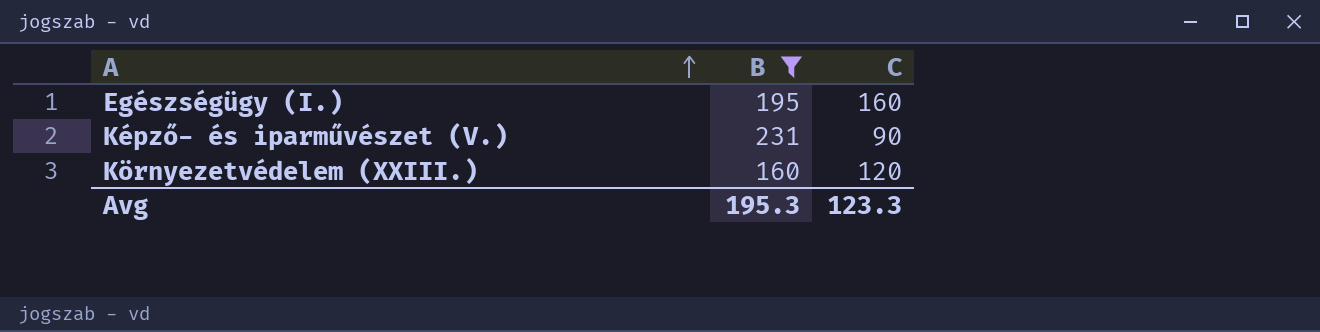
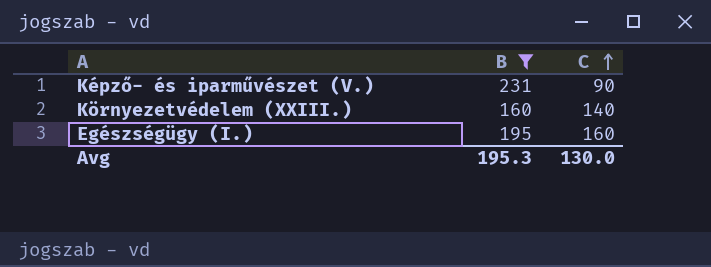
row order: A ascending -> C ascending
Környezetvédelem (XXIII.) | C: 120 -> 140
Avg | C: 123.3 -> 130.0

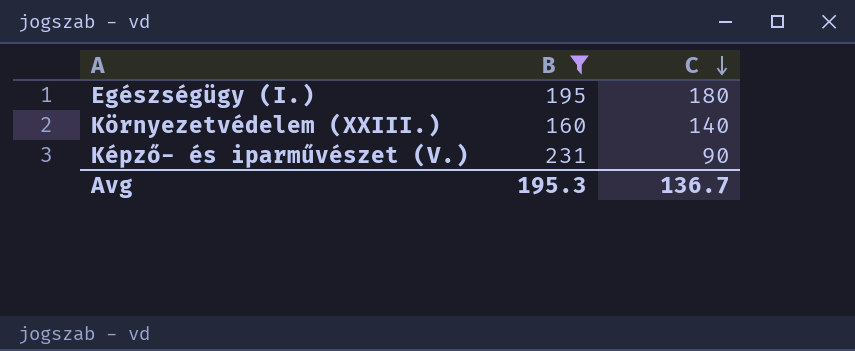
row order: C ascending -> C descending
Egészségügy (I.) | C: 160 -> 180
Avg | C: 130.0 -> 136.7

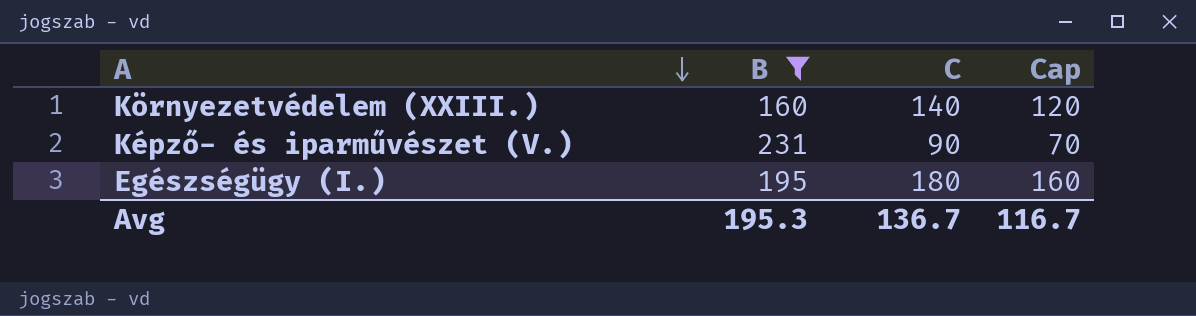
row order: C descending -> A descending
column Cap | formula: none -> [C] - 20

